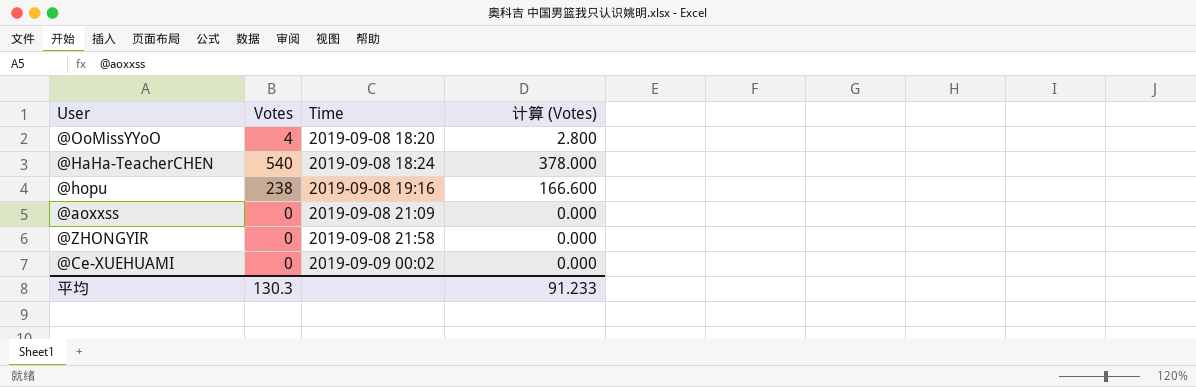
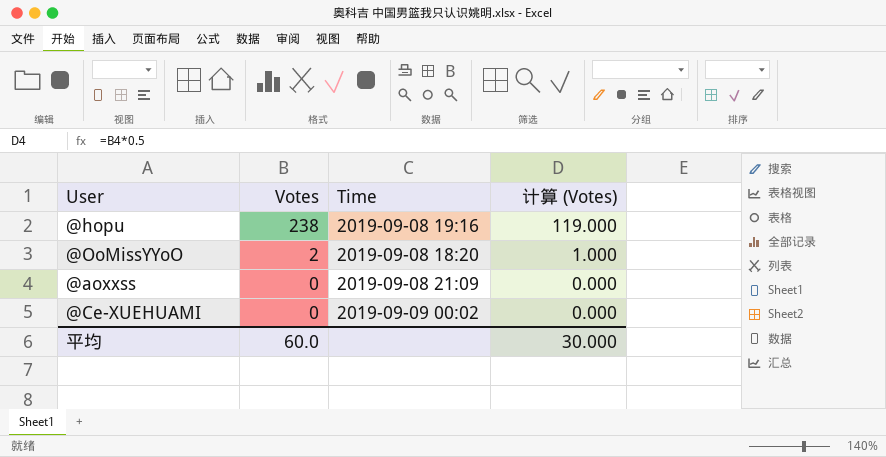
row order: Time ascending -> Votes descending
column 计算 (Votes) | formula: [Votes] * 0.7 -> [Votes] * 0.5
row @HaHa-TeacherCHEN: 540 | 2019-09-08 18:24 | 378.000 -> none
row @ZHONGYIR: 0 | 2019-09-08 21:58 | 0.000 -> none
@OoMissYYoO | Votes: 4 -> 2
平均 | Votes: 130.3 -> 60.0
平均 | 计算 (Votes): 91.233 -> 30.000

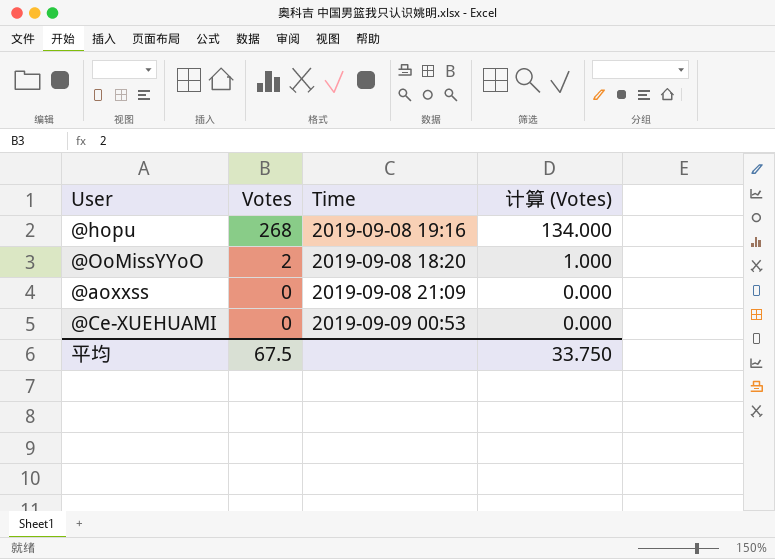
@hopu | Votes: 238 -> 268
@hopu | 计算 (Votes): 119.000 -> 134.000
@Ce-XUEHUAMI | Time: 2019-09-09 00:02 -> 2019-09-09 00:53
平均 | Votes: 60.0 -> 67.5
平均 | 计算 (Votes): 30.000 -> 33.750

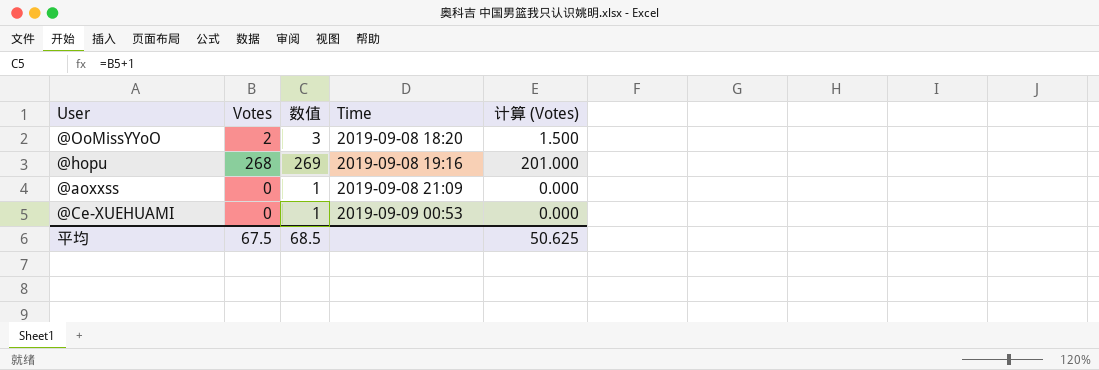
row order: Votes descending -> Time ascending
column 数值 | formula: none -> [Votes] + 1
column 计算 (Votes) | formula: [Votes] * 0.5 -> [Votes] * 0.75
平均 | 计算 (Votes): 33.750 -> 50.625

